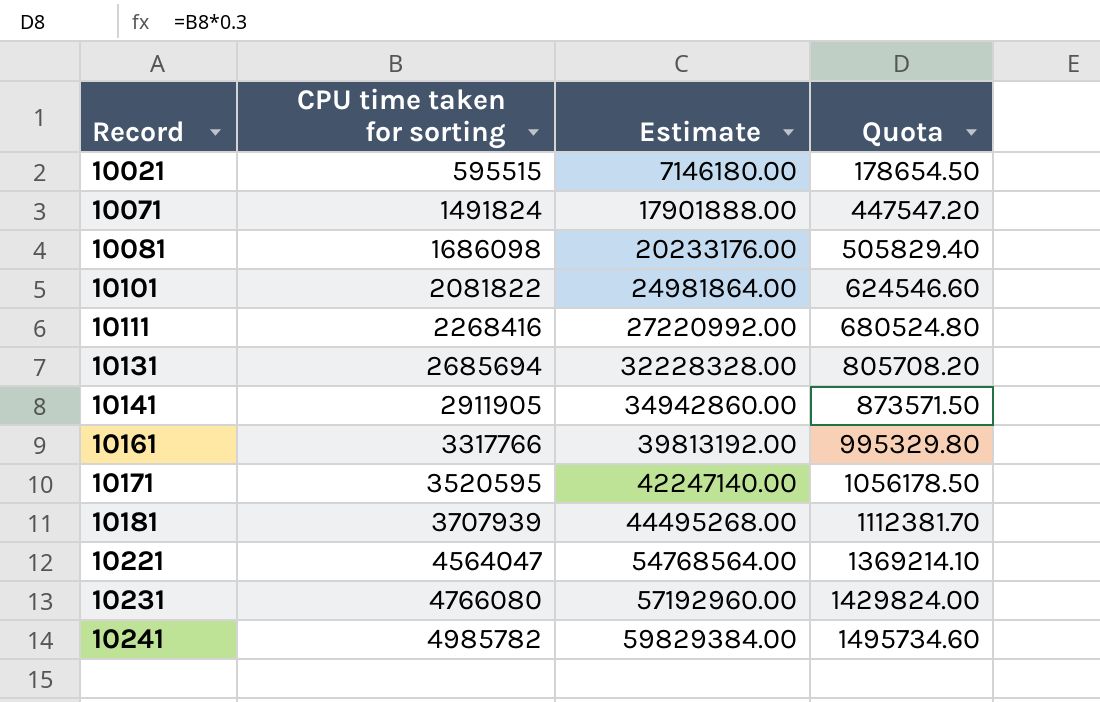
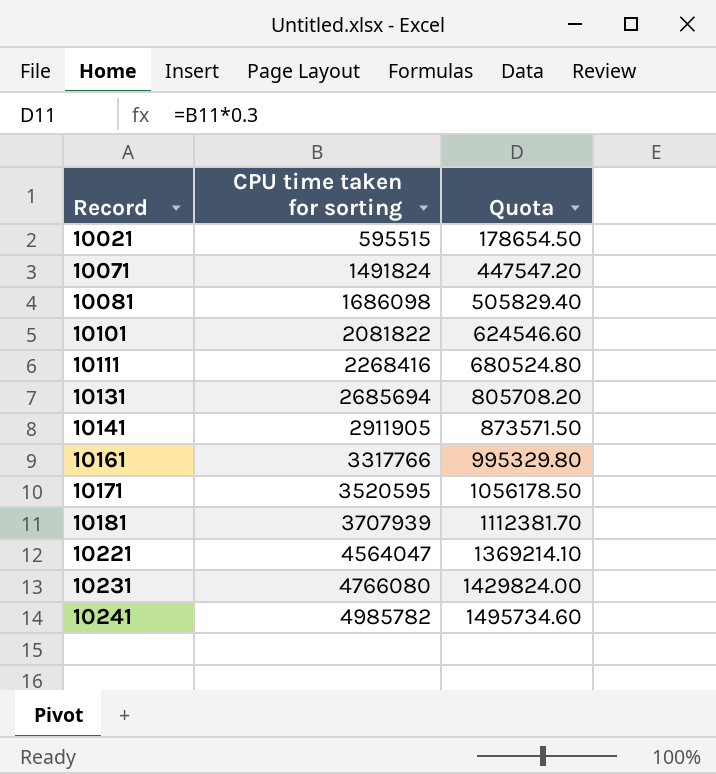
column Estimate | formula: [CPU time taken for sorting] * 12 -> none

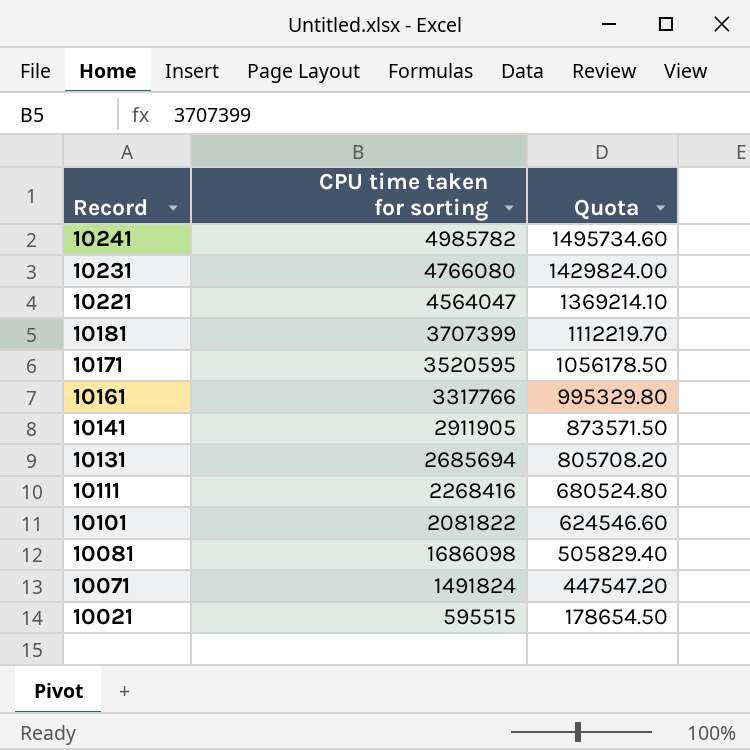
row order: Record ascending -> Record descending
10181 | CPU time taken for sorting: 3707939 -> 3707399
10181 | Quota: 1112381.70 -> 1112219.70

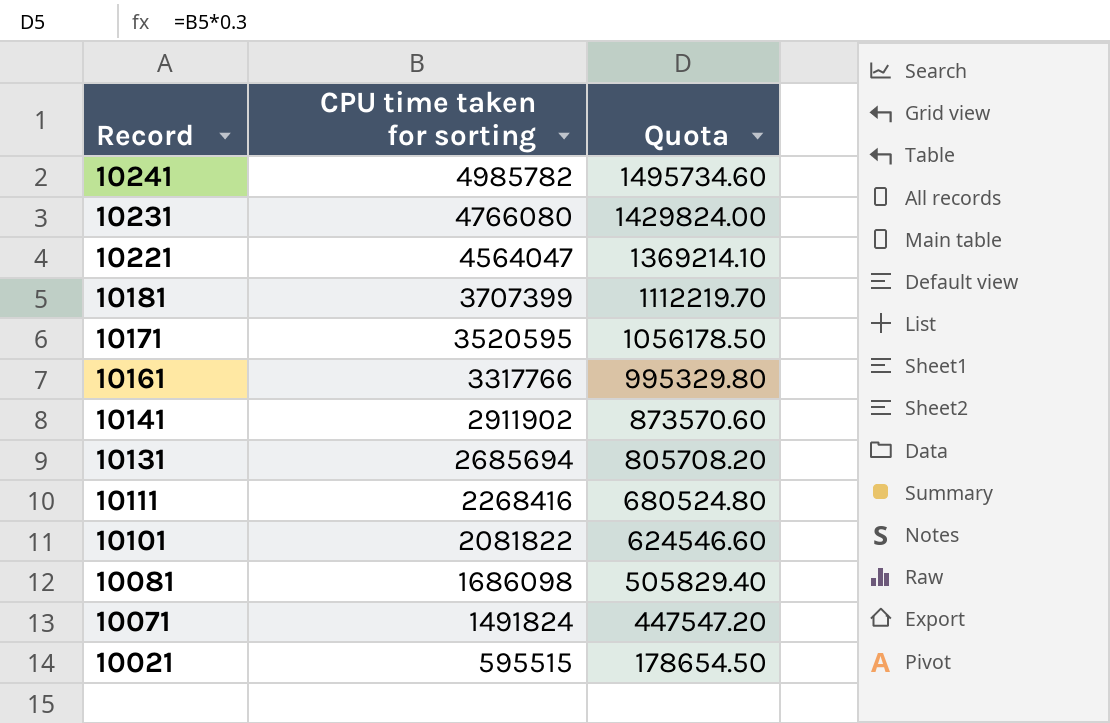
10141 | CPU time taken for sorting: 2911905 -> 2911902
10141 | Quota: 873571.50 -> 873570.60

